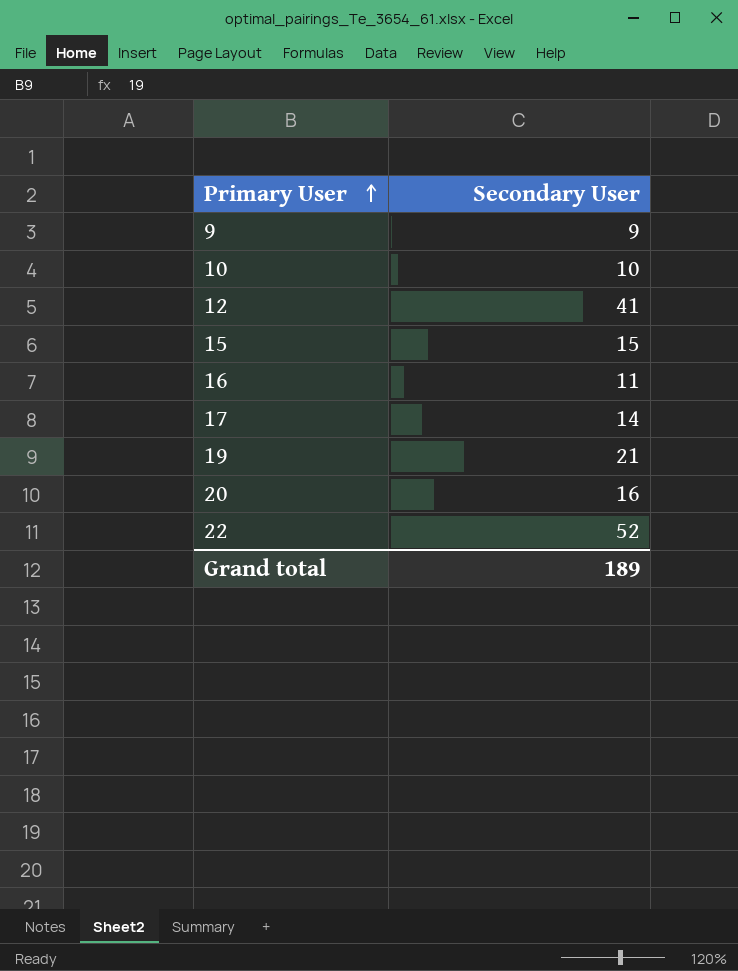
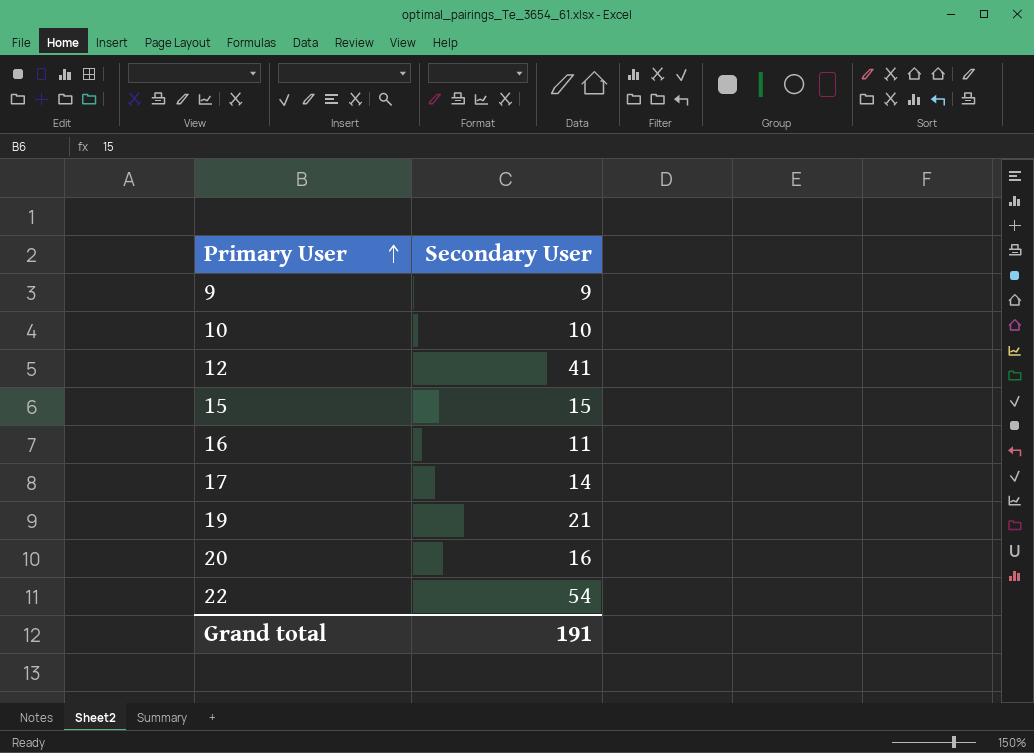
22 | Secondary User: 52 -> 54
Grand total | Secondary User: 189 -> 191

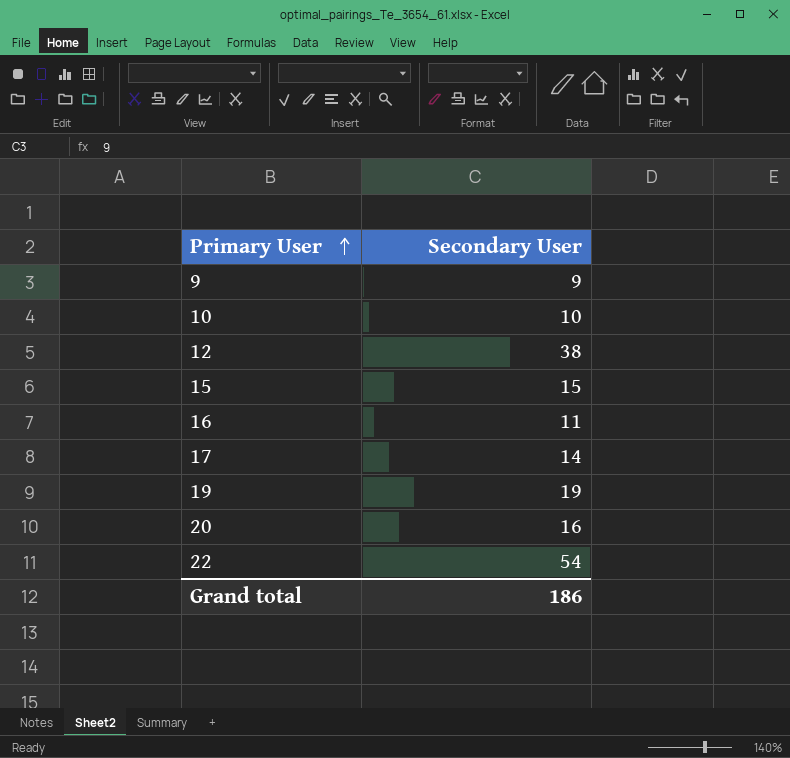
12 | Secondary User: 41 -> 38
19 | Secondary User: 21 -> 19
Grand total | Secondary User: 191 -> 186

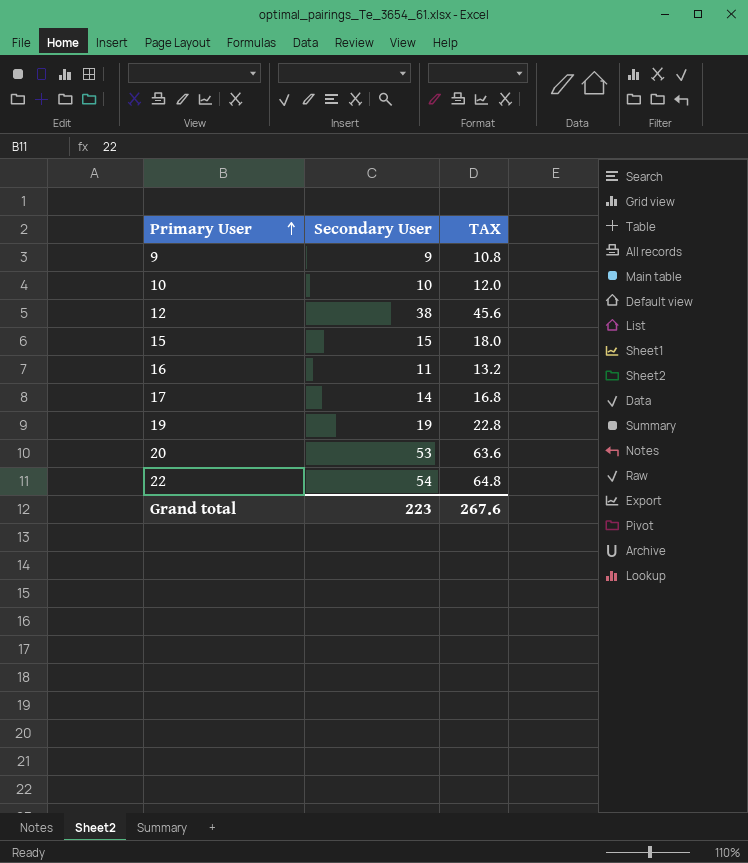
column TAX | formula: none -> [Secondary User] * 1.2
20 | Secondary User: 16 -> 53
Grand total | Secondary User: 186 -> 223

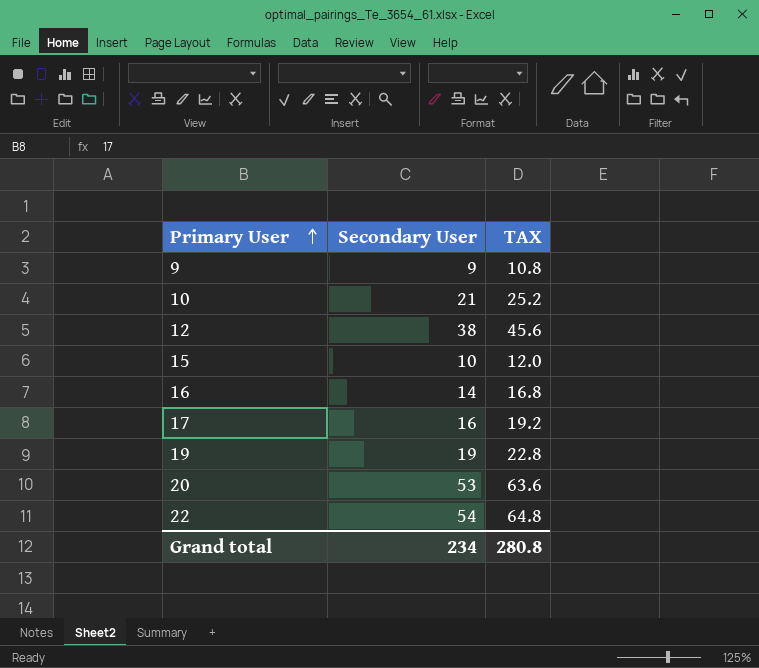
10 | Secondary User: 10 -> 21
10 | TAX: 12.0 -> 25.2
15 | Secondary User: 15 -> 10
15 | TAX: 18.0 -> 12.0
16 | Secondary User: 11 -> 14
16 | TAX: 13.2 -> 16.8
17 | Secondary User: 14 -> 16
17 | TAX: 16.8 -> 19.2
Grand total | Secondary User: 223 -> 234
Grand total | TAX: 267.6 -> 280.8

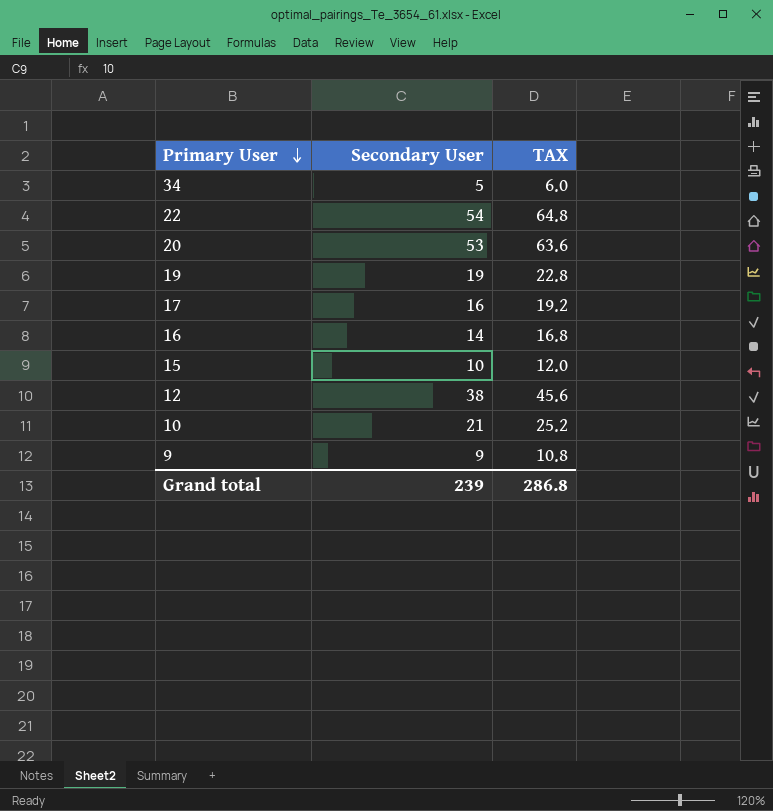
row order: Primary User ascending -> Primary User descending
row 34: none -> 5 | 6.0
Grand total | Secondary User: 234 -> 239
Grand total | TAX: 280.8 -> 286.8

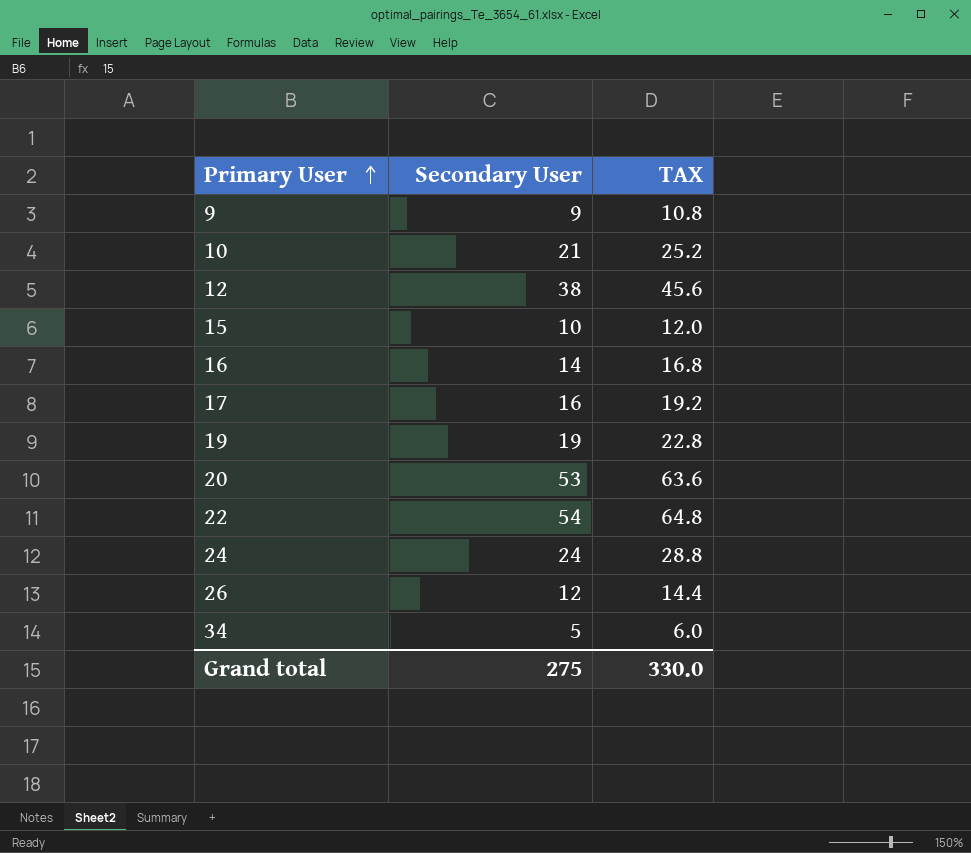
row order: Primary User descending -> Primary User ascending
row 24: none -> 24 | 28.8
row 26: none -> 12 | 14.4
Grand total | Secondary User: 239 -> 275
Grand total | TAX: 286.8 -> 330.0

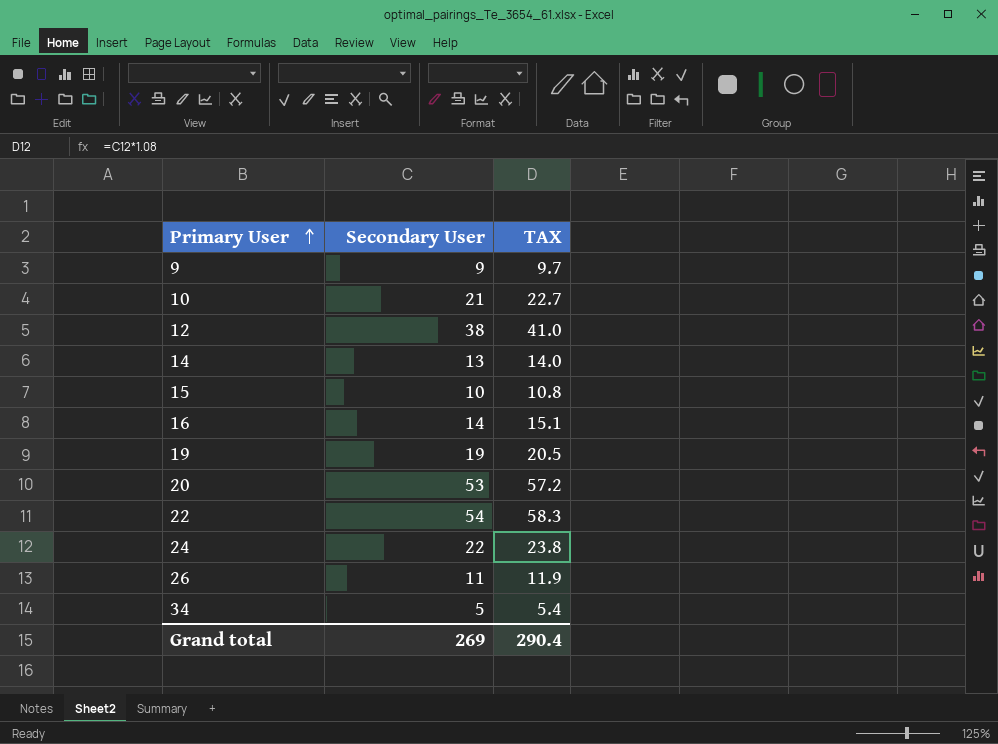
column TAX | formula: [Secondary User] * 1.2 -> [Secondary User] * 1.08
row 17: 16 | 19.2 -> none
row 14: none -> 13 | 14.0
24 | Secondary User: 24 -> 22
26 | Secondary User: 12 -> 11
Grand total | Secondary User: 275 -> 269
Grand total | TAX: 330.0 -> 290.4

